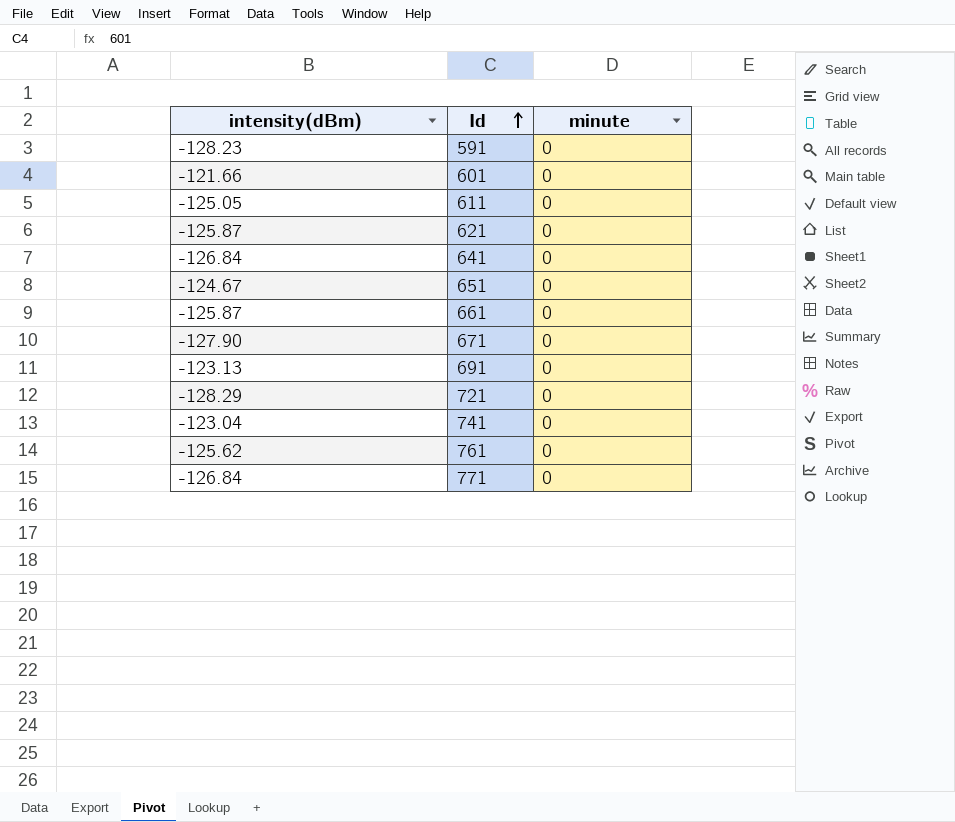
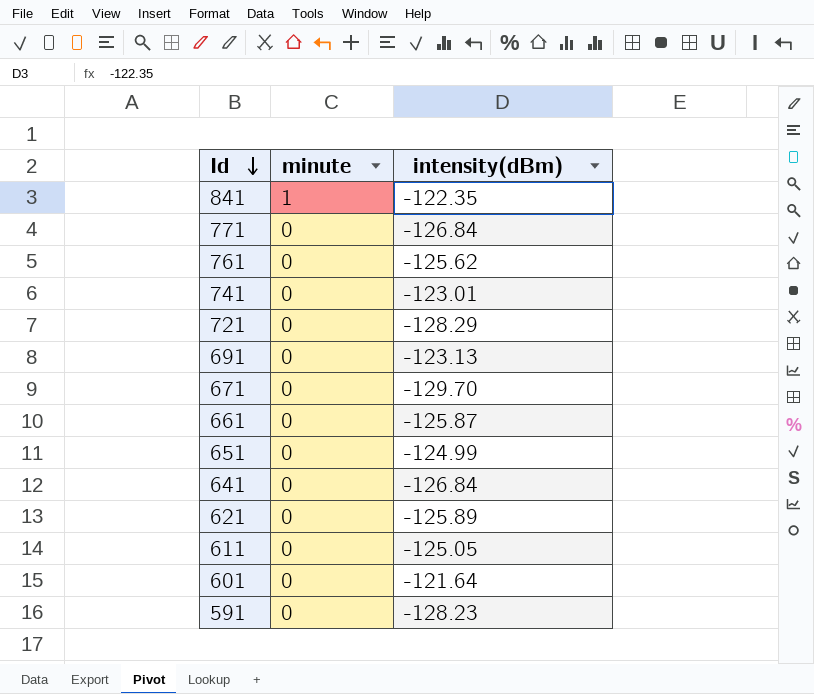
row order: Id ascending -> Id descending
column intensity(dBm) | position: 1 -> 3
row 841: none -> 1 | -122.35
741 | intensity(dBm): -123.04 -> -123.01
671 | intensity(dBm): -127.90 -> -129.70
651 | intensity(dBm): -124.67 -> -124.99
621 | intensity(dBm): -125.87 -> -125.89
601 | intensity(dBm): -121.66 -> -121.64

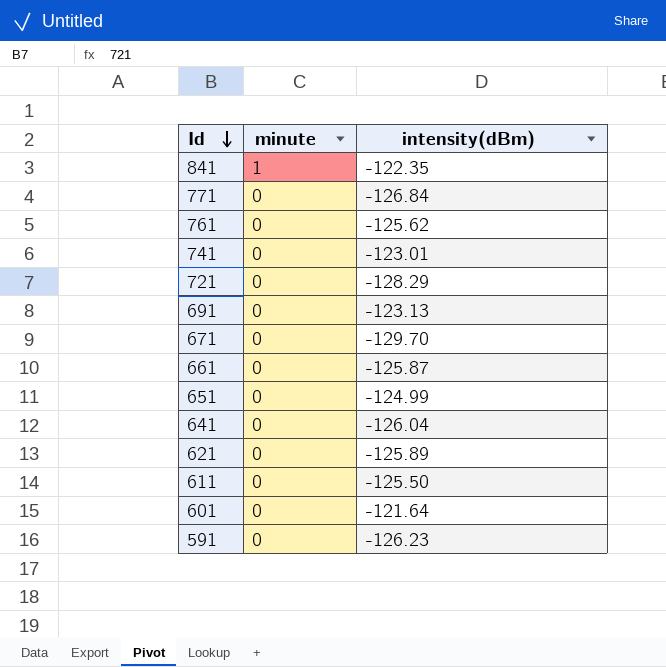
641 | intensity(dBm): -126.84 -> -126.04
611 | intensity(dBm): -125.05 -> -125.50
591 | intensity(dBm): -128.23 -> -126.23

